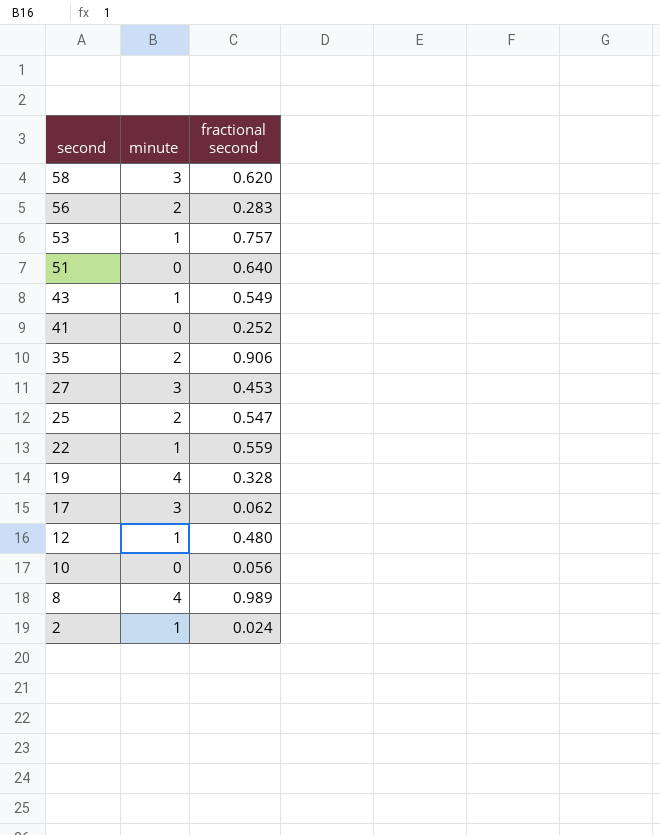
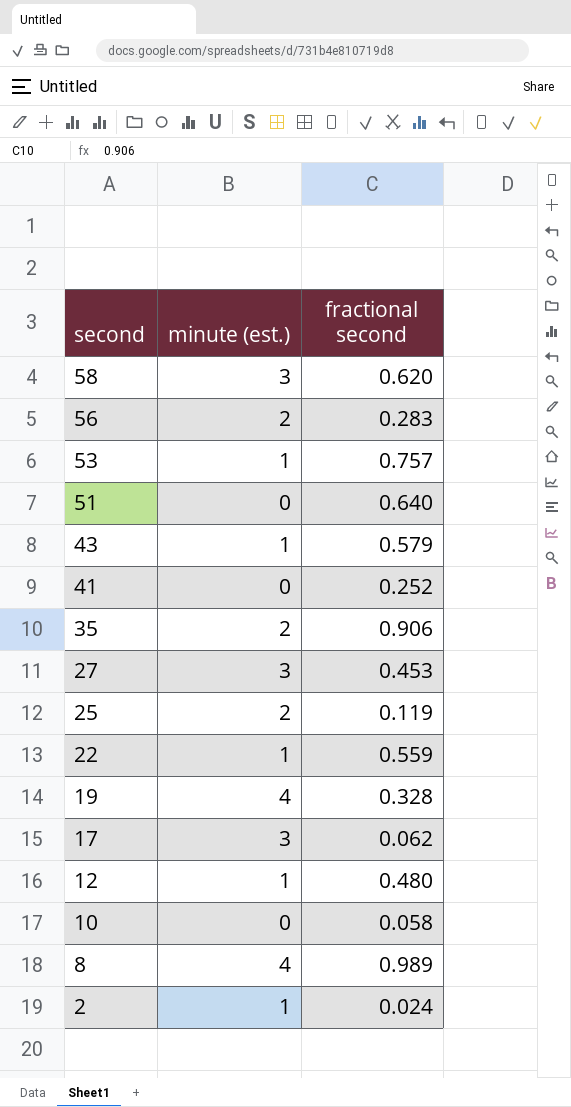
column name: minute -> minute (est.)
43 | fractional second: 0.549 -> 0.579
25 | fractional second: 0.547 -> 0.119
10 | fractional second: 0.056 -> 0.058

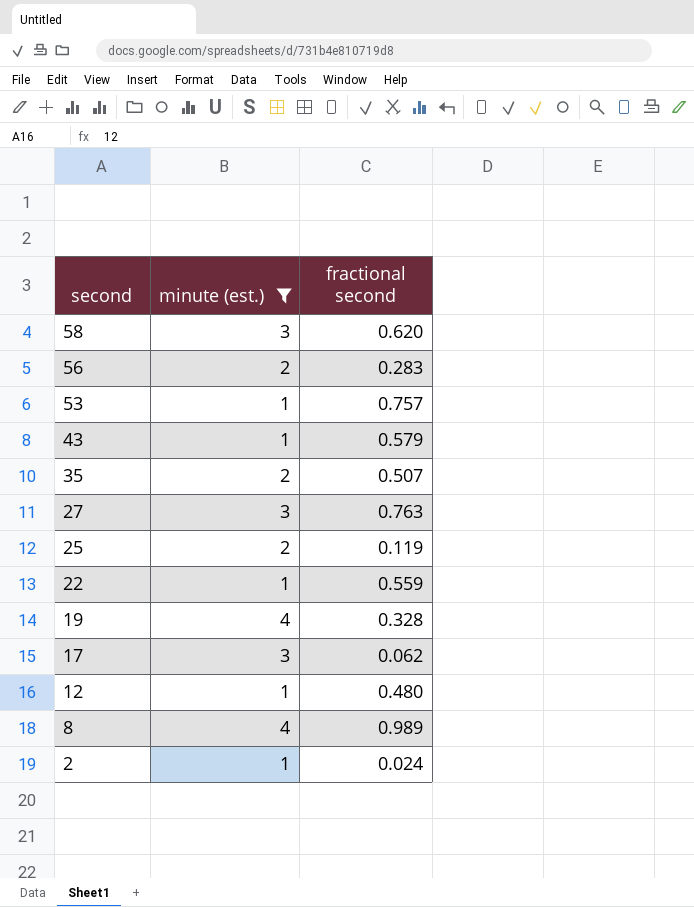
filter: none -> minute (est.) != 0
35 | fractional second: 0.906 -> 0.507
27 | fractional second: 0.453 -> 0.763

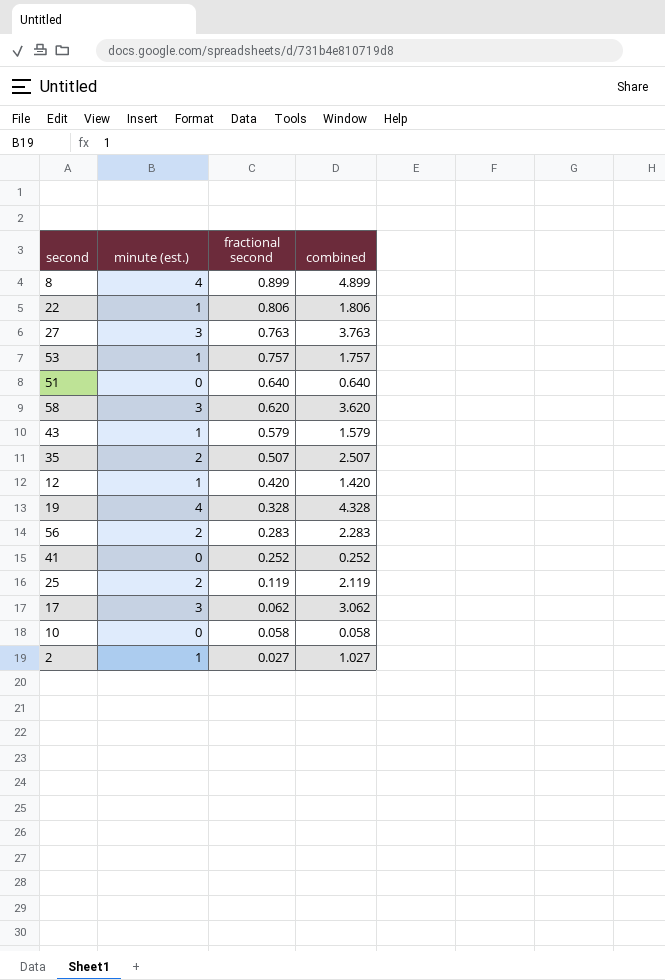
filter: minute (est.) != 0 -> none
row order: second descending -> fractional second descending
column combined | formula: none -> [minute (est.)] + [fractional second]
8 | fractional second: 0.989 -> 0.899
22 | fractional second: 0.559 -> 0.806
12 | fractional second: 0.480 -> 0.420
2 | fractional second: 0.024 -> 0.027

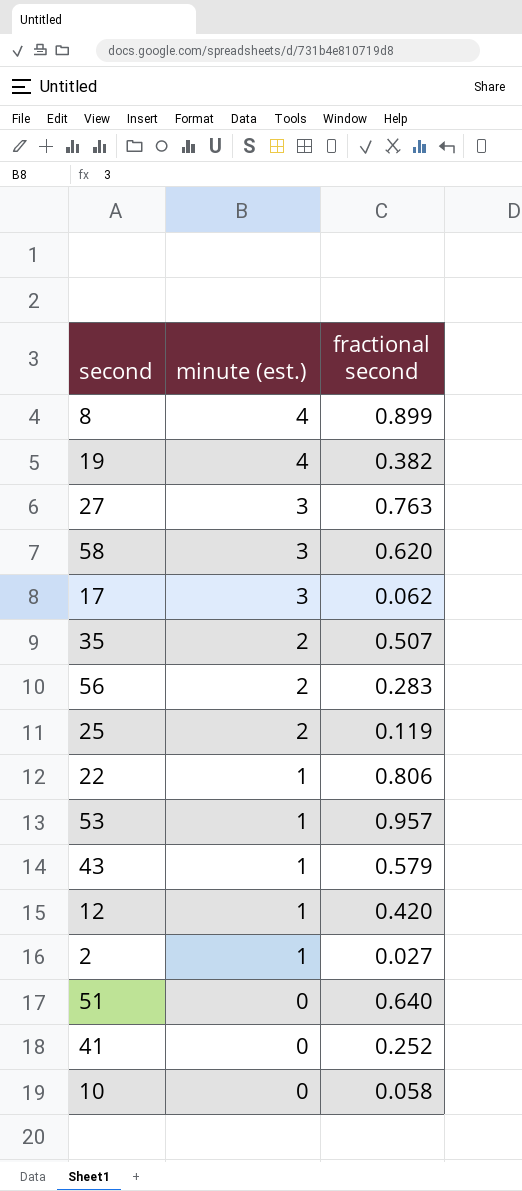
row order: fractional second descending -> minute (est.) descending
column combined | formula: [minute (est.)] + [fractional second] -> none
19 | fractional second: 0.328 -> 0.382
53 | fractional second: 0.757 -> 0.957

